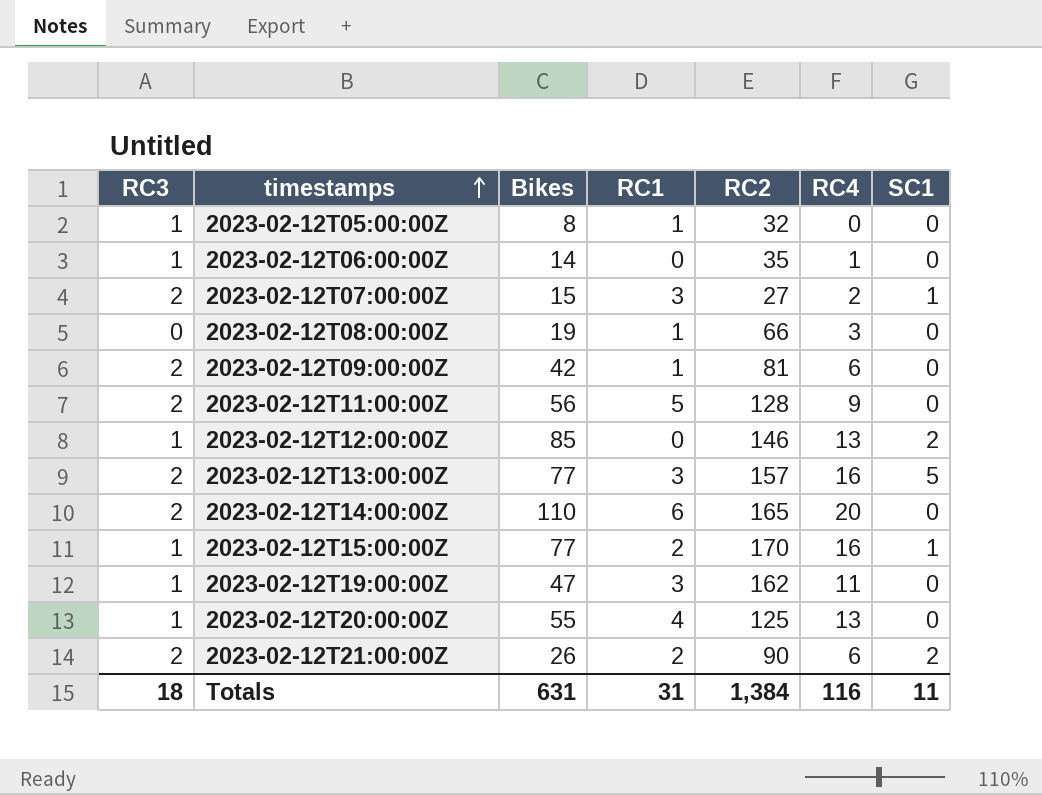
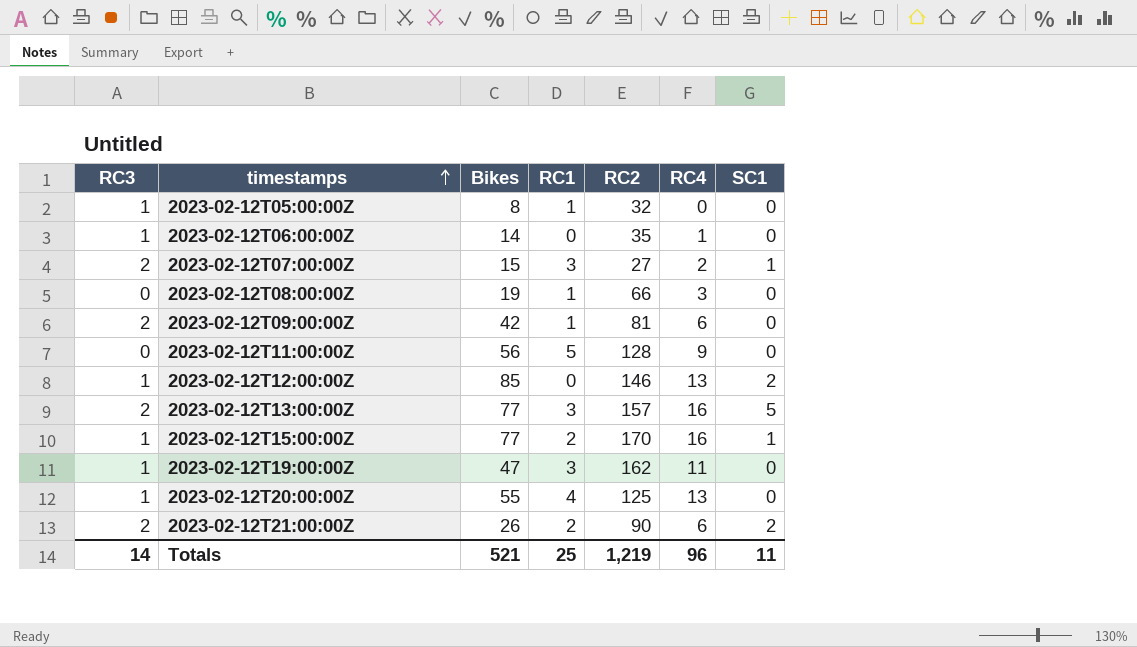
row 2023-02-12T14:00:00Z: 2 | 110 | 6 | 165 | 20 | 0 -> none
2023-02-12T11:00:00Z | RC3: 2 -> 0
Totals | RC3: 18 -> 14
Totals | Bikes: 631 -> 521
Totals | RC1: 31 -> 25
Totals | RC2: 1,384 -> 1,219
Totals | RC4: 116 -> 96

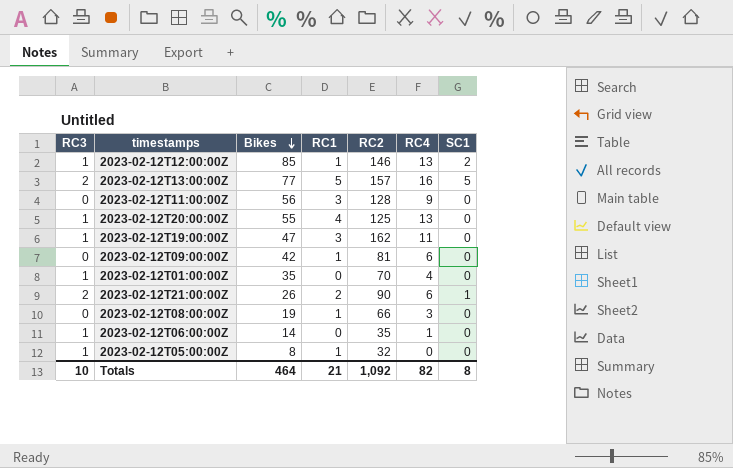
row order: timestamps ascending -> Bikes descending
row 2023-02-12T07:00:00Z: 2 | 15 | 3 | 27 | 2 | 1 -> none
row 2023-02-12T15:00:00Z: 1 | 77 | 2 | 170 | 16 | 1 -> none
2023-02-12T12:00:00Z | RC1: 0 -> 1
2023-02-12T13:00:00Z | RC1: 3 -> 5
2023-02-12T11:00:00Z | RC1: 5 -> 3
2023-02-12T09:00:00Z | RC3: 2 -> 0
row 2023-02-12T01:00:00Z: none -> 1 | 35 | 0 | 70 | 4 | 0
2023-02-12T21:00:00Z | SC1: 2 -> 1
Totals | RC3: 14 -> 10
Totals | Bikes: 521 -> 464
Totals | RC1: 25 -> 21
Totals | RC2: 1,219 -> 1,092
Totals | RC4: 96 -> 82
Totals | SC1: 11 -> 8

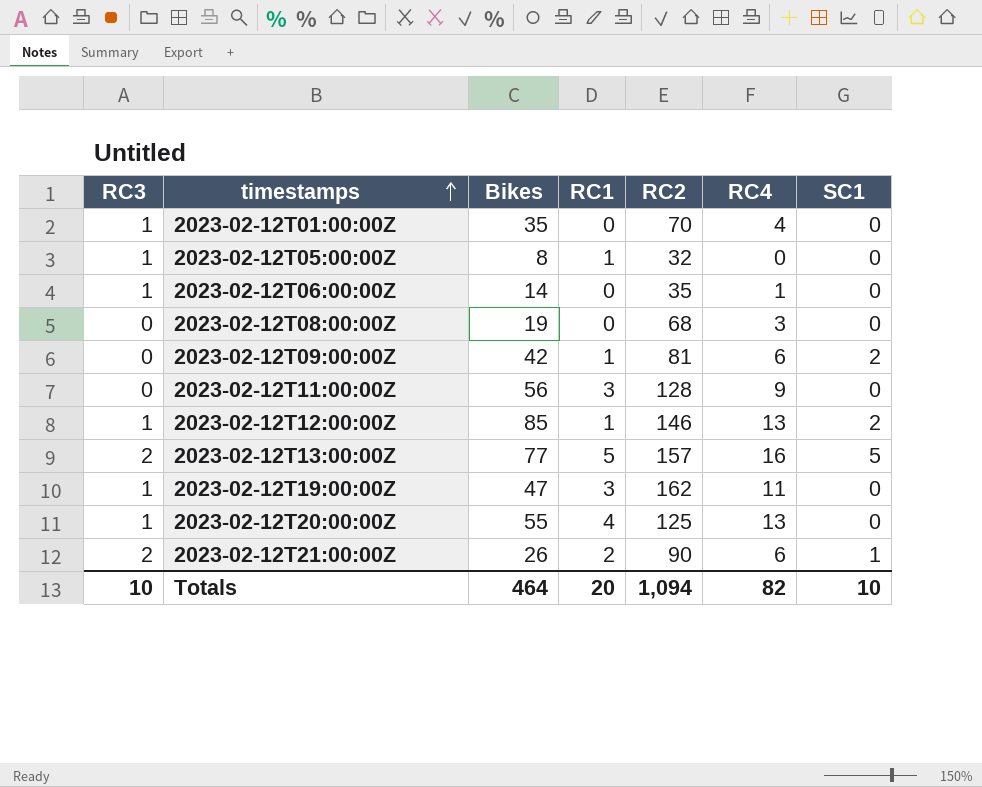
row order: Bikes descending -> timestamps ascending
2023-02-12T08:00:00Z | RC1: 1 -> 0
2023-02-12T08:00:00Z | RC2: 66 -> 68
2023-02-12T09:00:00Z | SC1: 0 -> 2
Totals | RC1: 21 -> 20
Totals | RC2: 1,092 -> 1,094
Totals | SC1: 8 -> 10

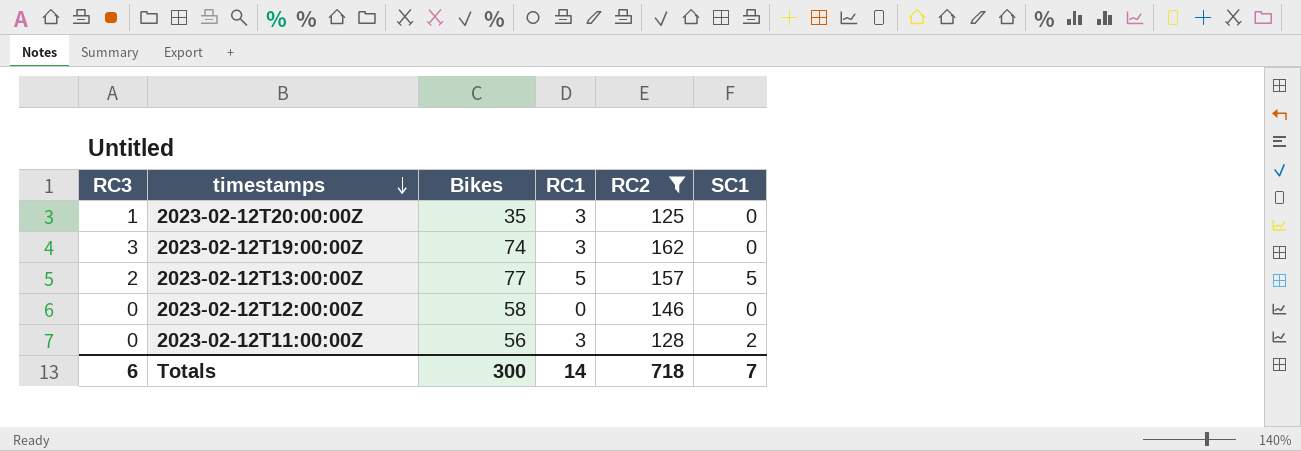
filter: none -> RC2 >= 125
row order: timestamps ascending -> timestamps descending
column RC4 | position: 6 -> none
2023-02-12T20:00:00Z | Bikes: 55 -> 35
2023-02-12T20:00:00Z | RC1: 4 -> 3
2023-02-12T19:00:00Z | RC3: 1 -> 3
2023-02-12T19:00:00Z | Bikes: 47 -> 74
2023-02-12T12:00:00Z | RC3: 1 -> 0
2023-02-12T12:00:00Z | Bikes: 85 -> 58
2023-02-12T12:00:00Z | RC1: 1 -> 0
2023-02-12T12:00:00Z | SC1: 2 -> 0
2023-02-12T11:00:00Z | SC1: 0 -> 2
Totals | RC3: 10 -> 6
Totals | Bikes: 464 -> 300
Totals | RC1: 20 -> 14
Totals | RC2: 1,094 -> 718
Totals | SC1: 10 -> 7

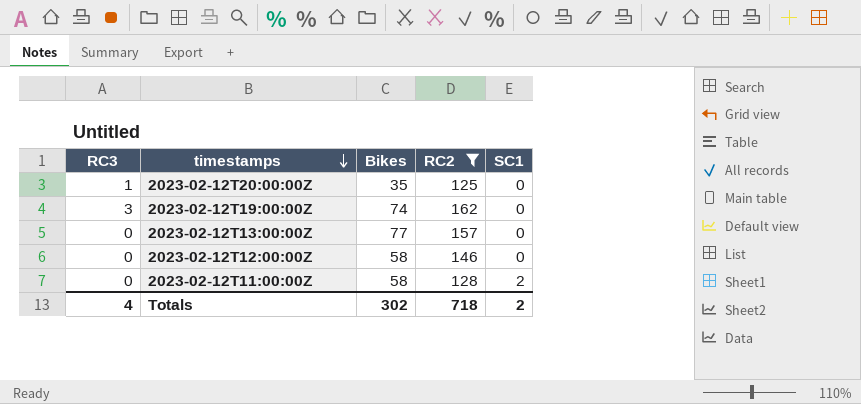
column RC1 | position: 4 -> none
2023-02-12T13:00:00Z | RC3: 2 -> 0
2023-02-12T13:00:00Z | SC1: 5 -> 0
2023-02-12T11:00:00Z | Bikes: 56 -> 58
Totals | RC3: 6 -> 4
Totals | Bikes: 300 -> 302
Totals | SC1: 7 -> 2

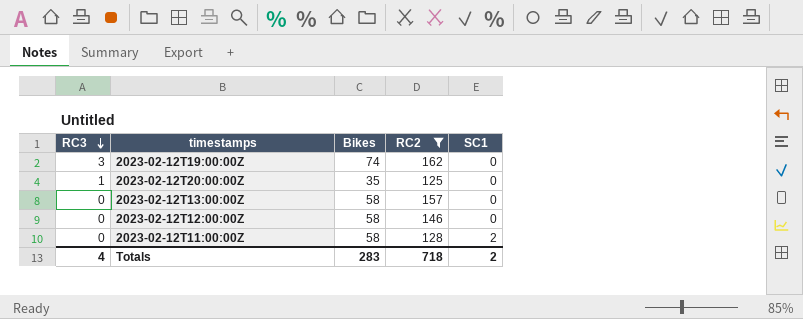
row order: timestamps descending -> RC3 descending
2023-02-12T13:00:00Z | Bikes: 77 -> 58
Totals | Bikes: 302 -> 283

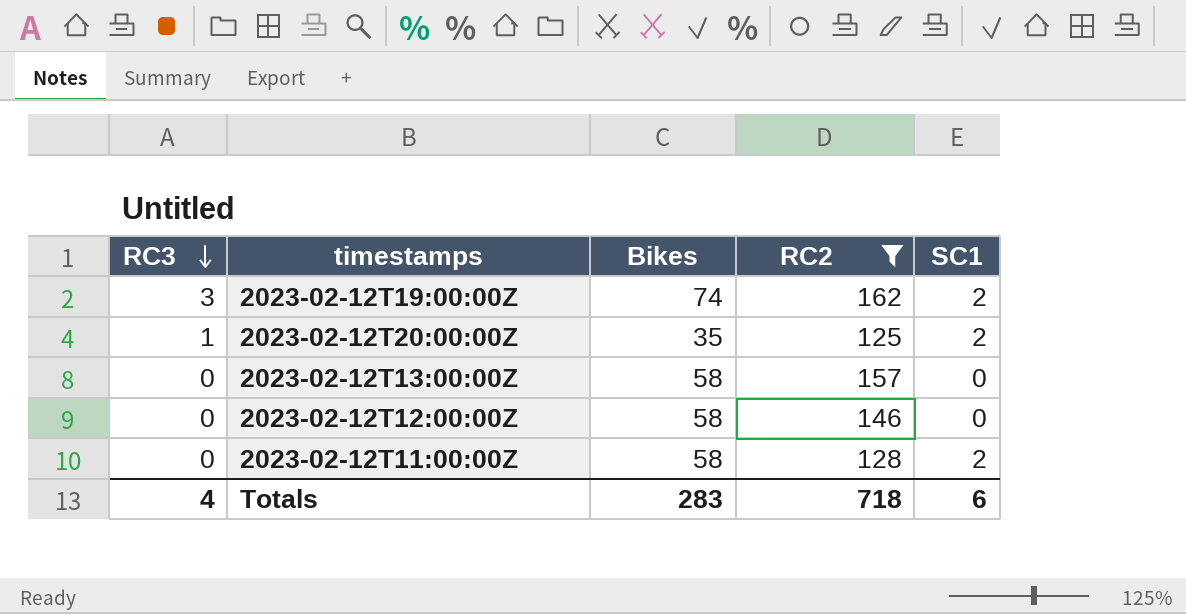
2023-02-12T19:00:00Z | SC1: 0 -> 2
2023-02-12T20:00:00Z | SC1: 0 -> 2
Totals | SC1: 2 -> 6

